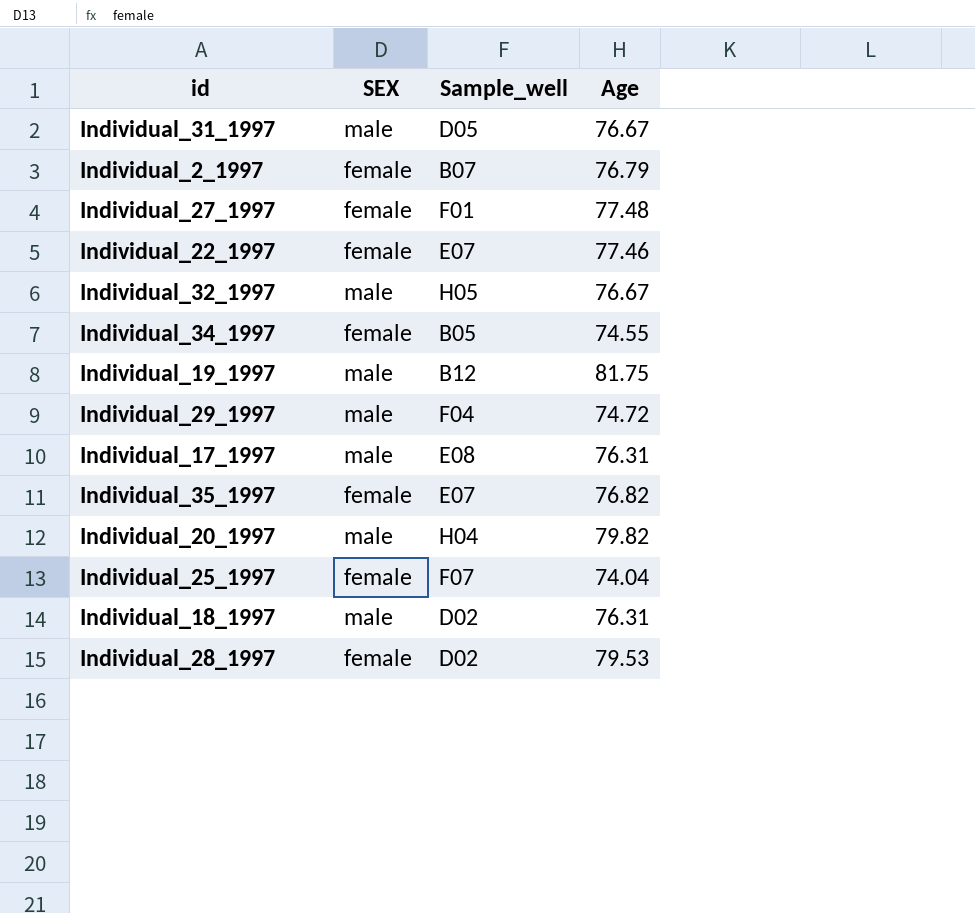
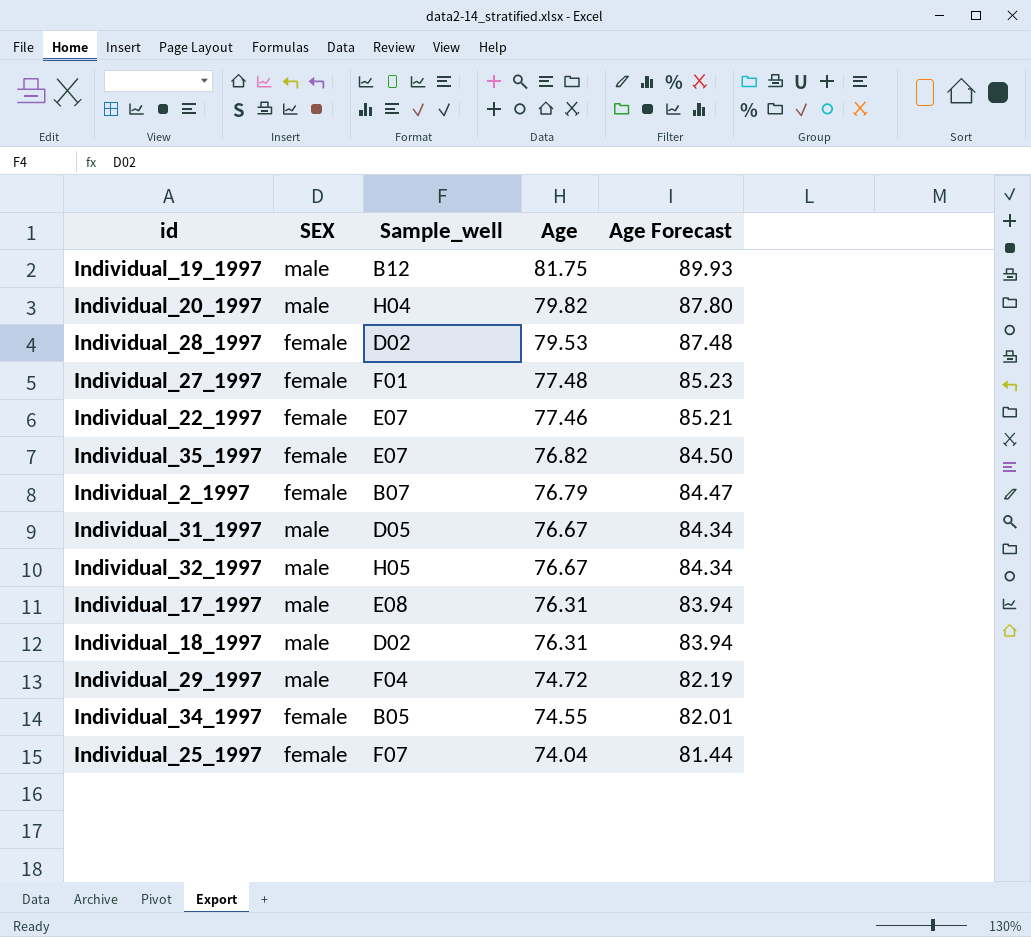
row order: none -> Age descending
column Age Forecast | formula: none -> [Age] * 1.1

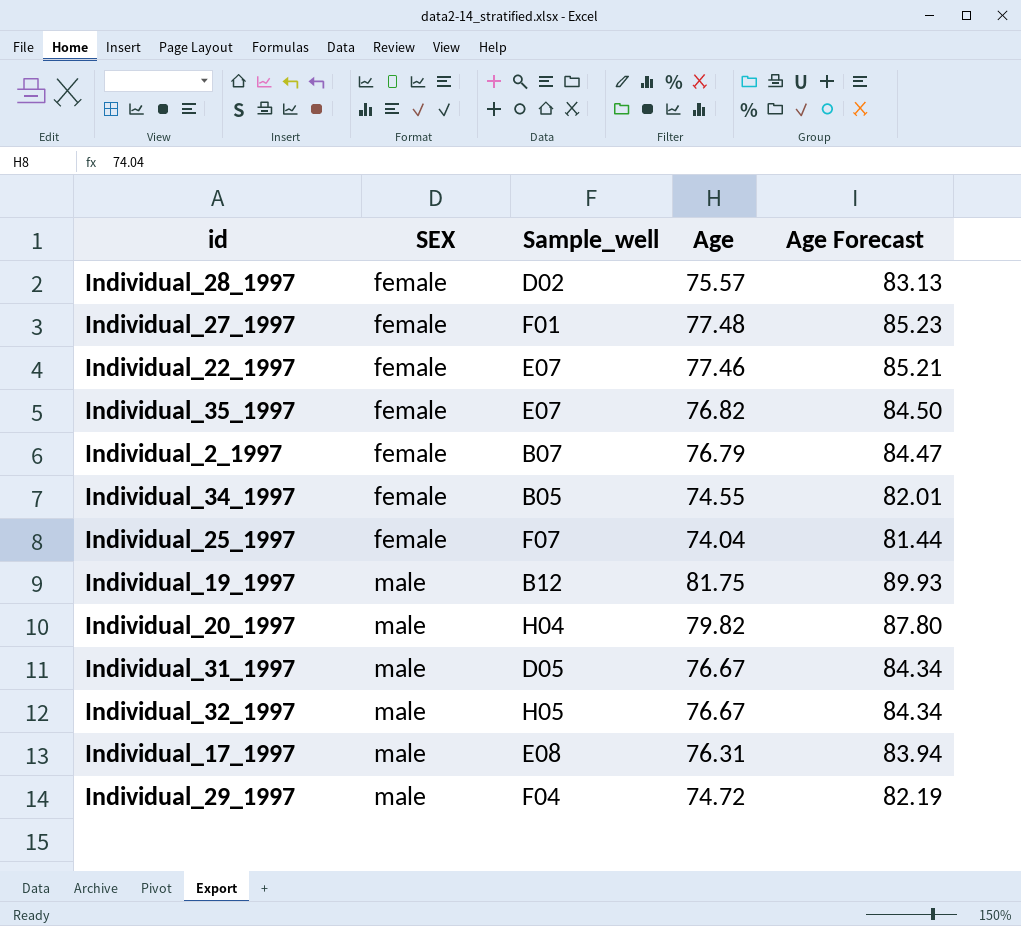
row order: Age descending -> SEX ascending
row Individual_18_1997: male | D02 | 76.31 | 83.94 -> none
Individual_28_1997 | Age: 79.53 -> 75.57
Individual_28_1997 | Age Forecast: 87.48 -> 83.13

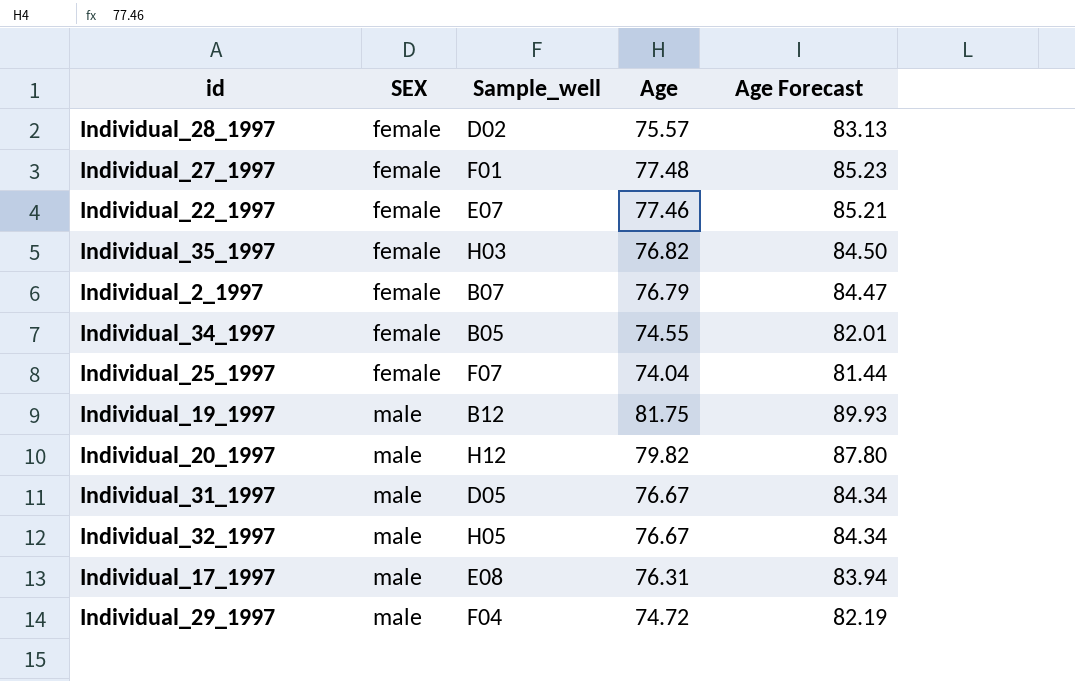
Individual_35_1997 | Sample_well: E07 -> H03
Individual_20_1997 | Sample_well: H04 -> H12

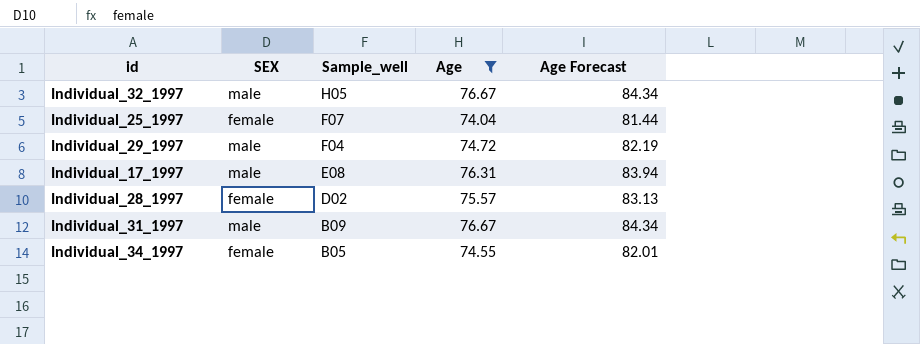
filter: none -> Age <= 76.67
row order: SEX ascending -> Sample_well descending
Individual_31_1997 | Sample_well: D05 -> B09

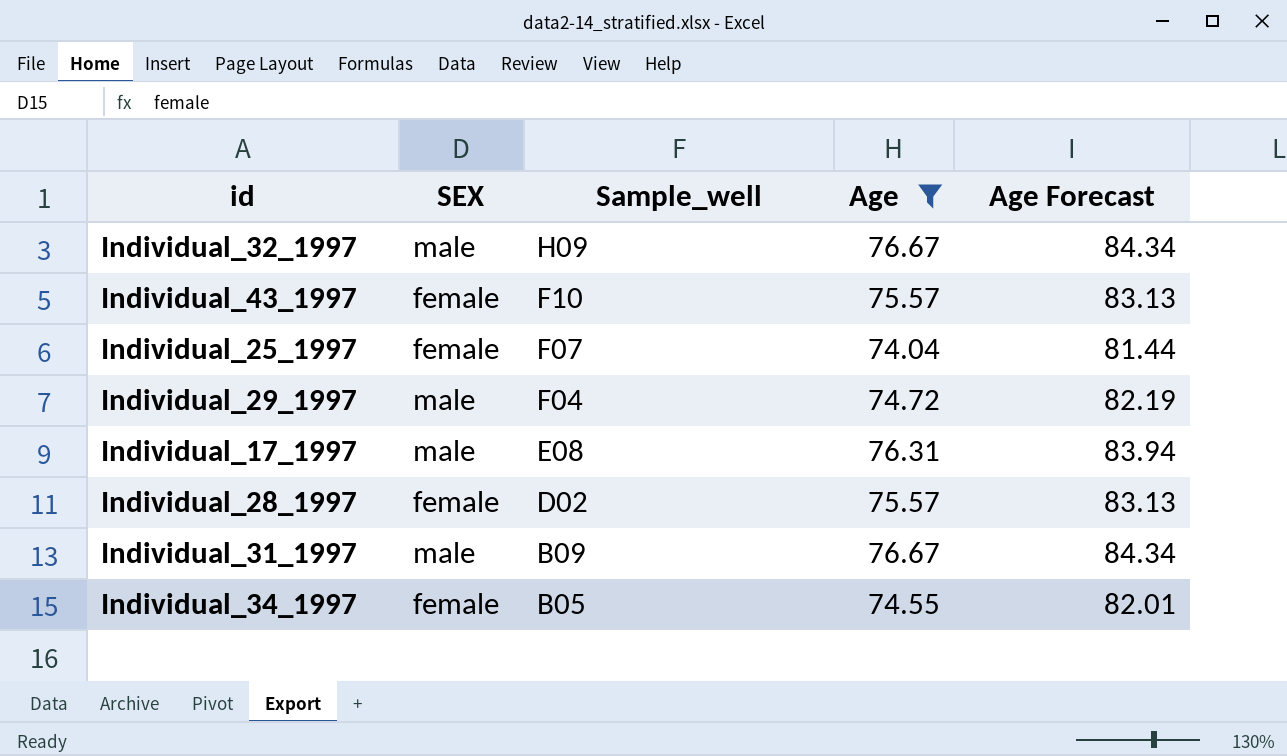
Individual_32_1997 | Sample_well: H05 -> H09
row Individual_43_1997: none -> female | F10 | 75.57 | 83.13

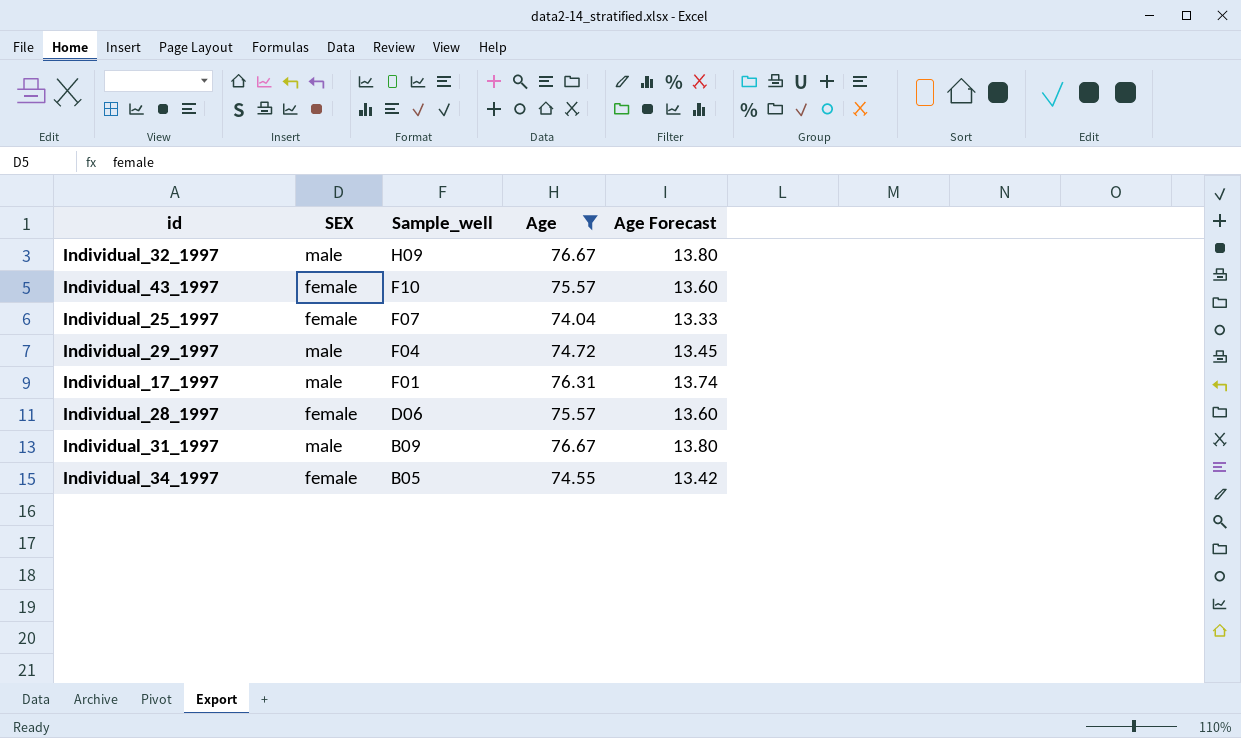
column Age Forecast | formula: [Age] * 1.1 -> [Age] * 0.18
Individual_17_1997 | Sample_well: E08 -> F01
Individual_28_1997 | Sample_well: D02 -> D06

